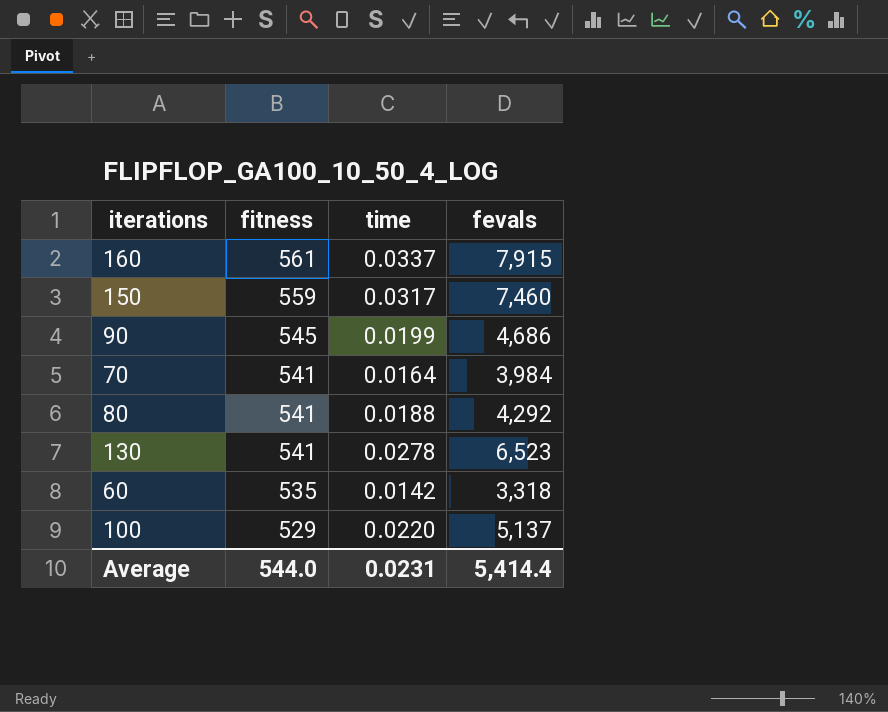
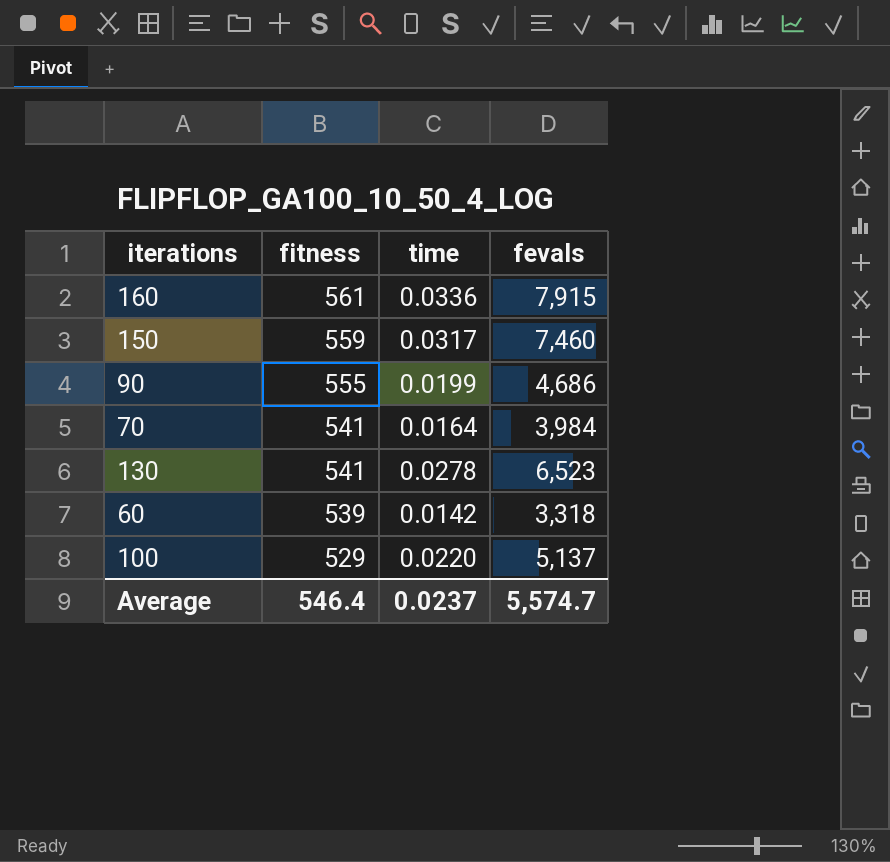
row 80: 541 | 0.0188 | 4,292 -> none
160 | time: 0.0337 -> 0.0336
90 | fitness: 545 -> 555
60 | fitness: 535 -> 539
Average | fitness: 544.0 -> 546.4
Average | time: 0.0231 -> 0.0237
Average | fevals: 5,414.4 -> 5,574.7

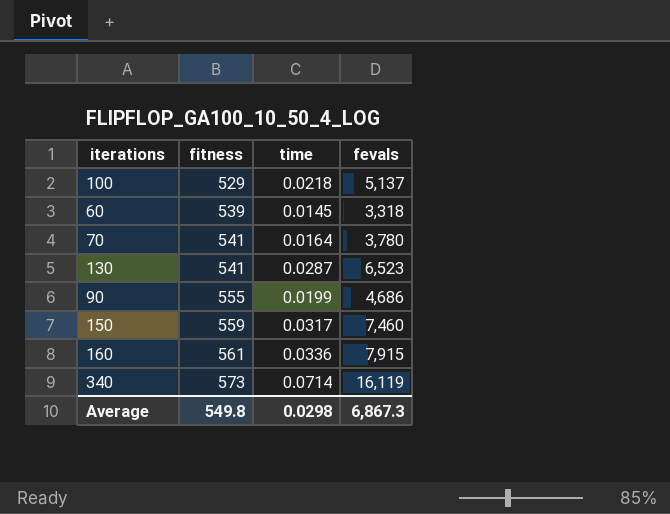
row order: fitness descending -> fitness ascending
100 | time: 0.0220 -> 0.0218
60 | time: 0.0142 -> 0.0145
70 | fevals: 3,984 -> 3,780
130 | time: 0.0278 -> 0.0287
row 340: none -> 573 | 0.0714 | 16,119
Average | fitness: 546.4 -> 549.8
Average | time: 0.0237 -> 0.0298
Average | fevals: 5,574.7 -> 6,867.3

